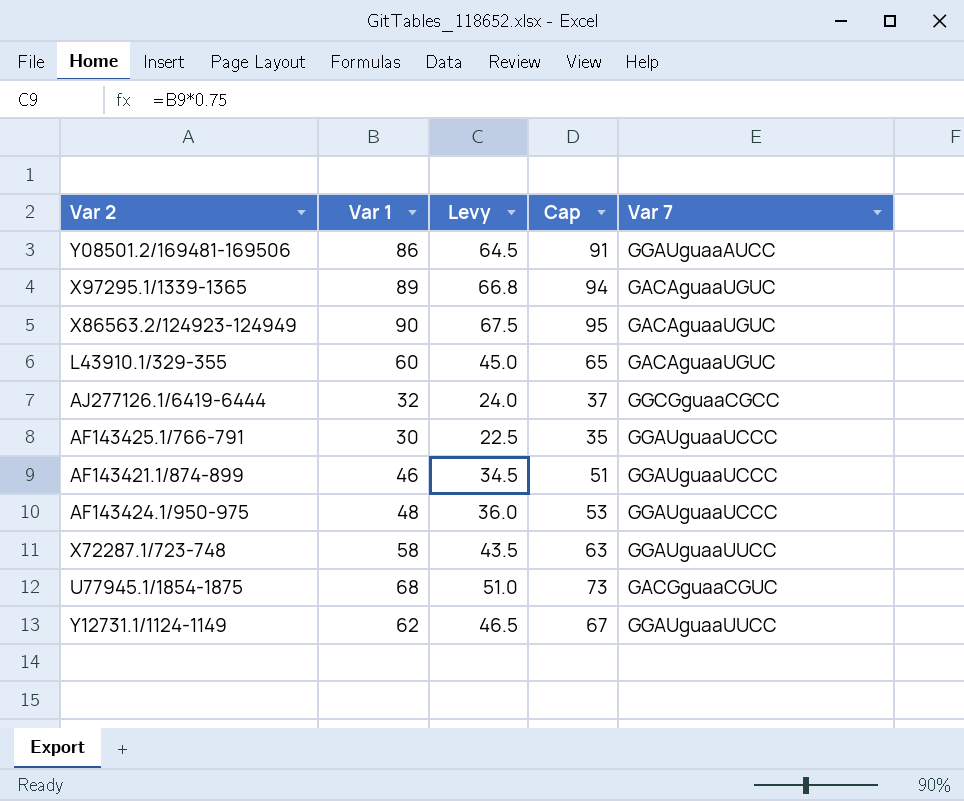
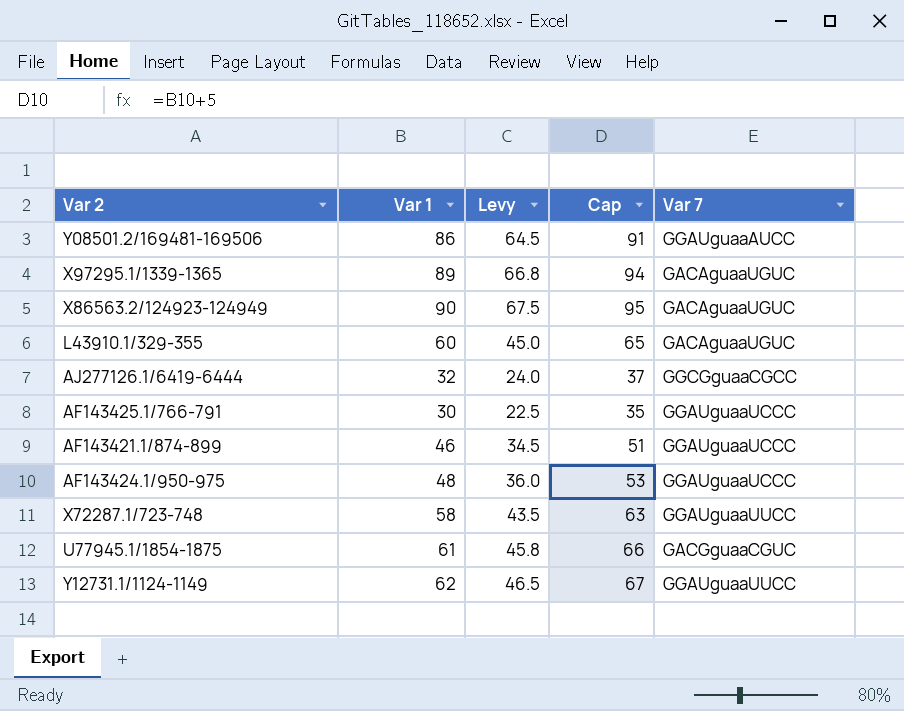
U77945.1/1854-1875 | Var 1: 68 -> 61
U77945.1/1854-1875 | Levy: 51.0 -> 45.8
U77945.1/1854-1875 | Cap: 73 -> 66

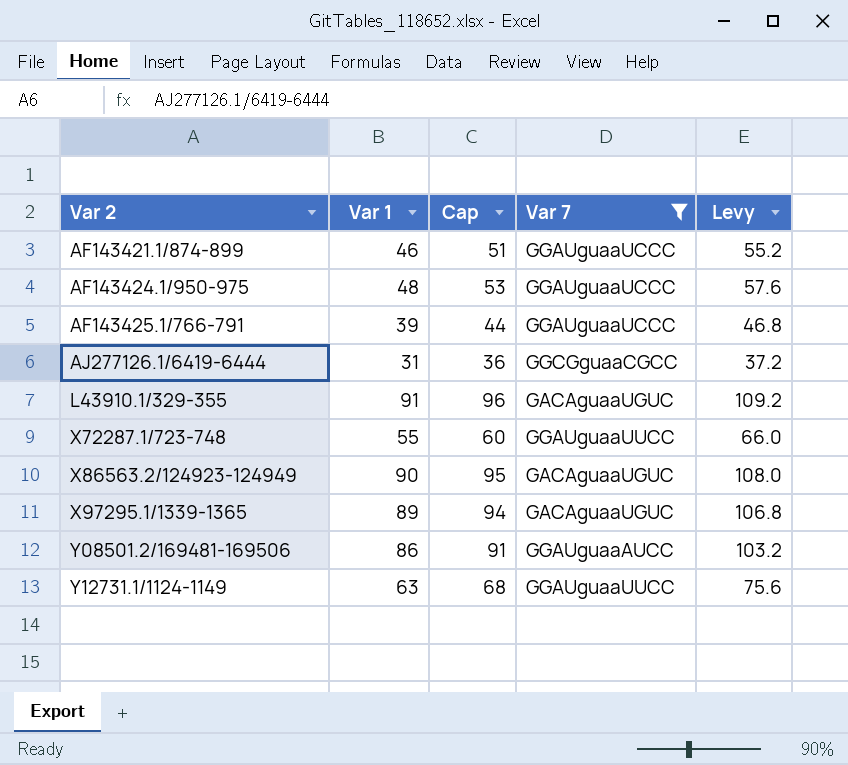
filter: none -> Var 7 != GACGguaaCGUC
row order: none -> Var 2 ascending
column Levy | formula: [Var 1] * 0.75 -> [Var 1] * 1.2
column Levy | position: 3 -> 5
AF143425.1/766-791 | Var 1: 30 -> 39
AF143425.1/766-791 | Cap: 35 -> 44
AJ277126.1/6419-6444 | Var 1: 32 -> 31
AJ277126.1/6419-6444 | Cap: 37 -> 36
L43910.1/329-355 | Var 1: 60 -> 91
L43910.1/329-355 | Cap: 65 -> 96
X72287.1/723-748 | Var 1: 58 -> 55
X72287.1/723-748 | Cap: 63 -> 60
Y12731.1/1124-1149 | Var 1: 62 -> 63
Y12731.1/1124-1149 | Cap: 67 -> 68

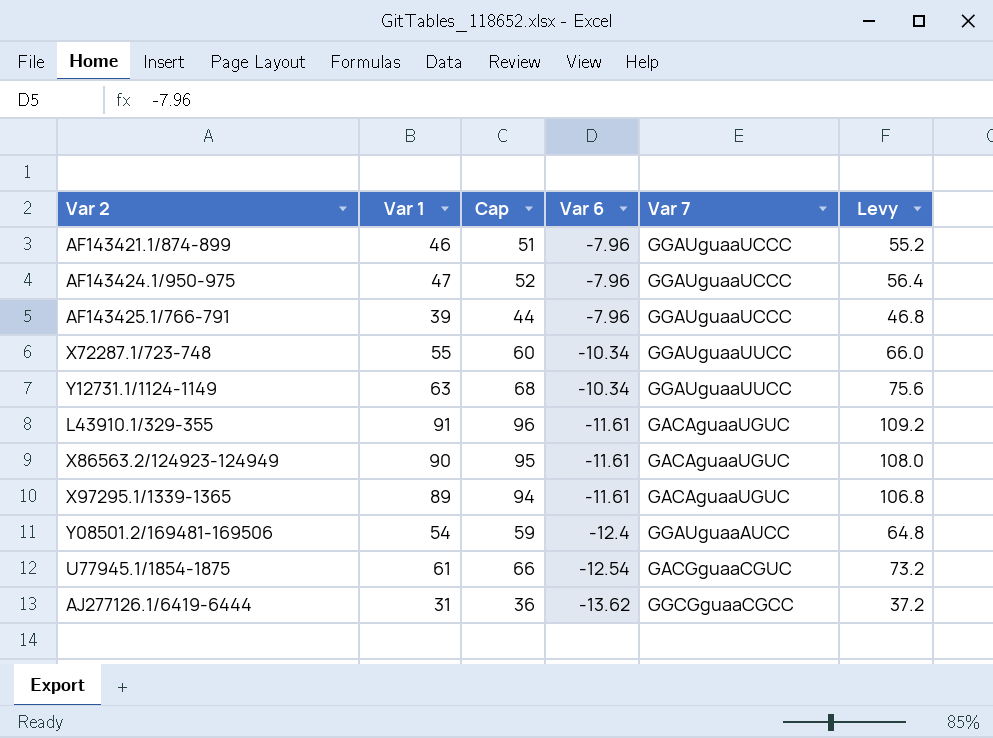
filter: Var 7 != GACGguaaCGUC -> none
row order: Var 2 ascending -> Var 6 descending
column Var 6 | position: none -> 4
AF143424.1/950-975 | Var 1: 48 -> 47
AF143424.1/950-975 | Cap: 53 -> 52
AF143424.1/950-975 | Levy: 57.6 -> 56.4
Y08501.2/169481-169506 | Var 1: 86 -> 54
Y08501.2/169481-169506 | Cap: 91 -> 59
Y08501.2/169481-169506 | Levy: 103.2 -> 64.8

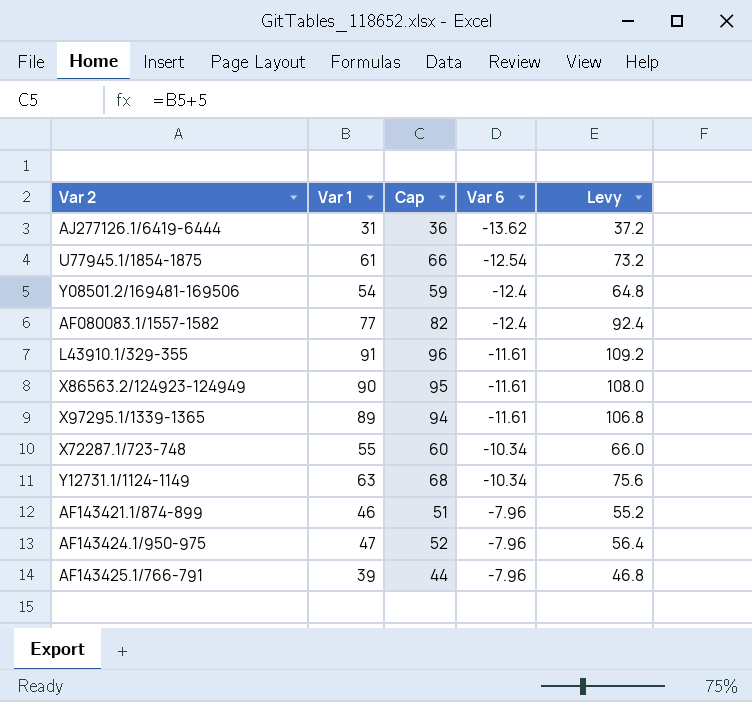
row order: Var 6 descending -> Var 6 ascending
column Var 7 | position: 5 -> none
row AF080083.1/1557-1582: none -> 77 | 82 | -12.4 | 92.4

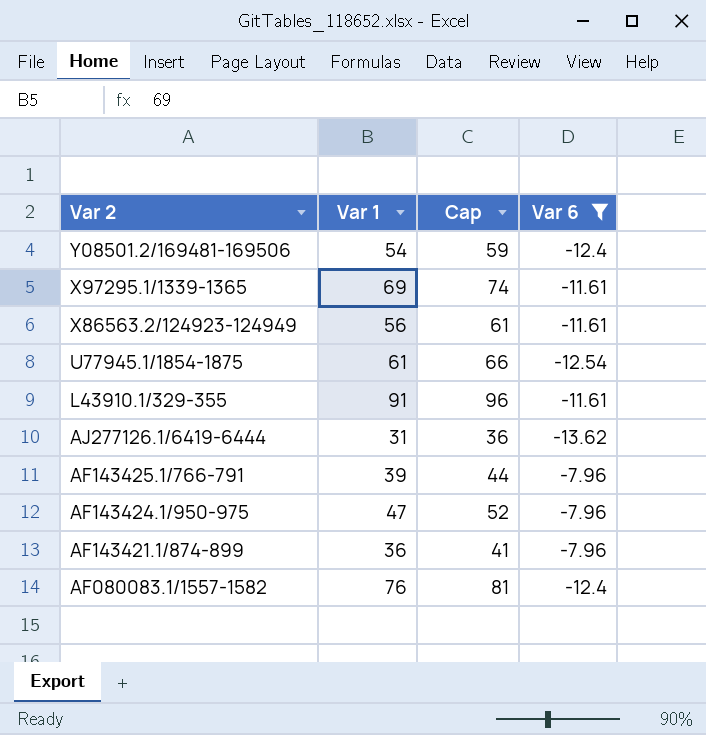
filter: none -> Var 6 != -10.34
row order: Var 6 ascending -> Var 2 descending
column Levy | formula: [Var 1] * 1.2 -> none
X97295.1/1339-1365 | Var 1: 89 -> 69
X97295.1/1339-1365 | Cap: 94 -> 74
X86563.2/124923-124949 | Var 1: 90 -> 56
X86563.2/124923-124949 | Cap: 95 -> 61
AF143421.1/874-899 | Var 1: 46 -> 36
AF143421.1/874-899 | Cap: 51 -> 41
AF080083.1/1557-1582 | Var 1: 77 -> 76
AF080083.1/1557-1582 | Cap: 82 -> 81

